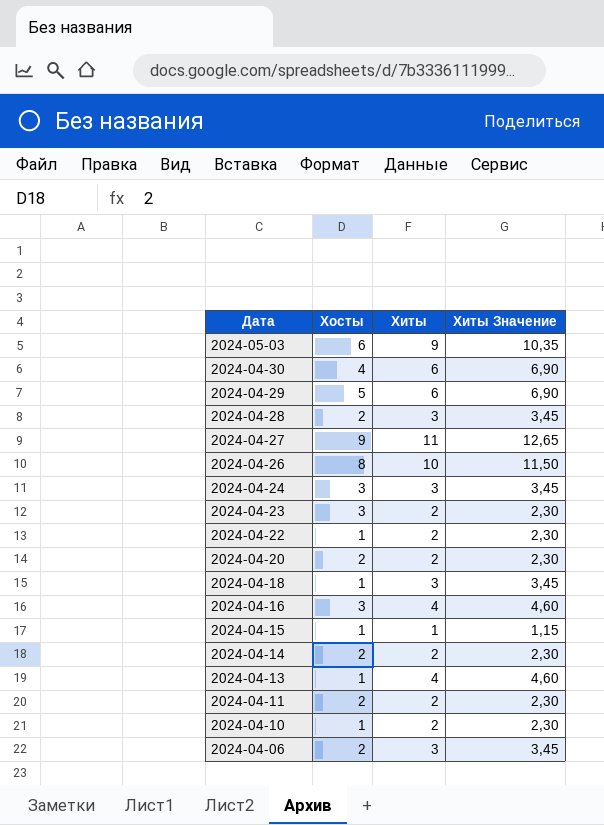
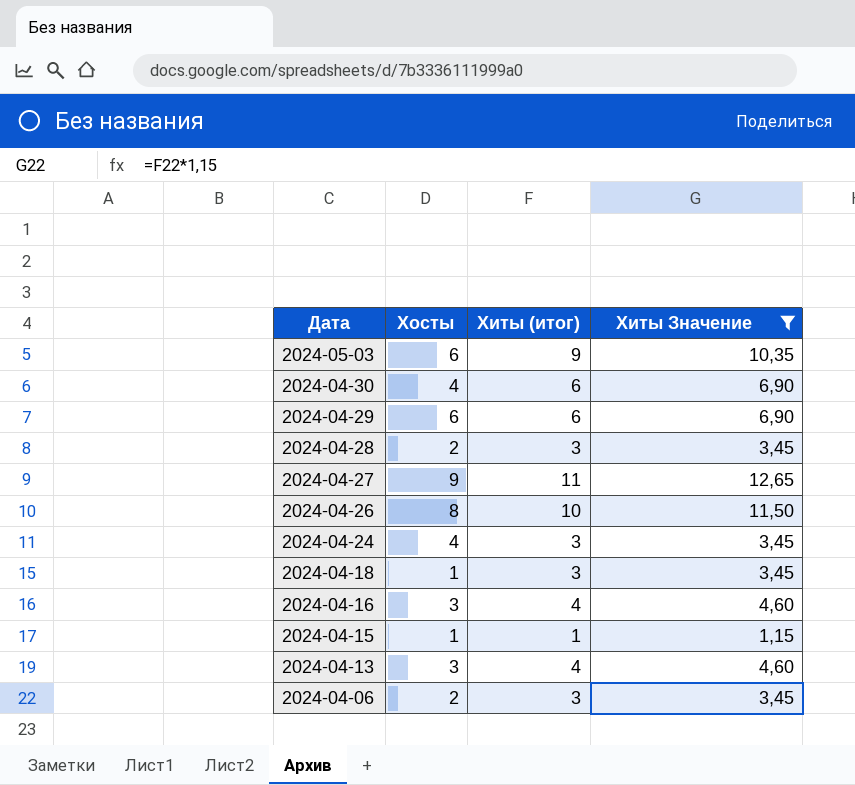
filter: none -> Хиты Значение != 2,30
column name: Хиты -> Хиты (итог)
2024-04-29 | Хосты: 5 -> 6
2024-04-24 | Хосты: 3 -> 4
2024-04-13 | Хосты: 1 -> 3

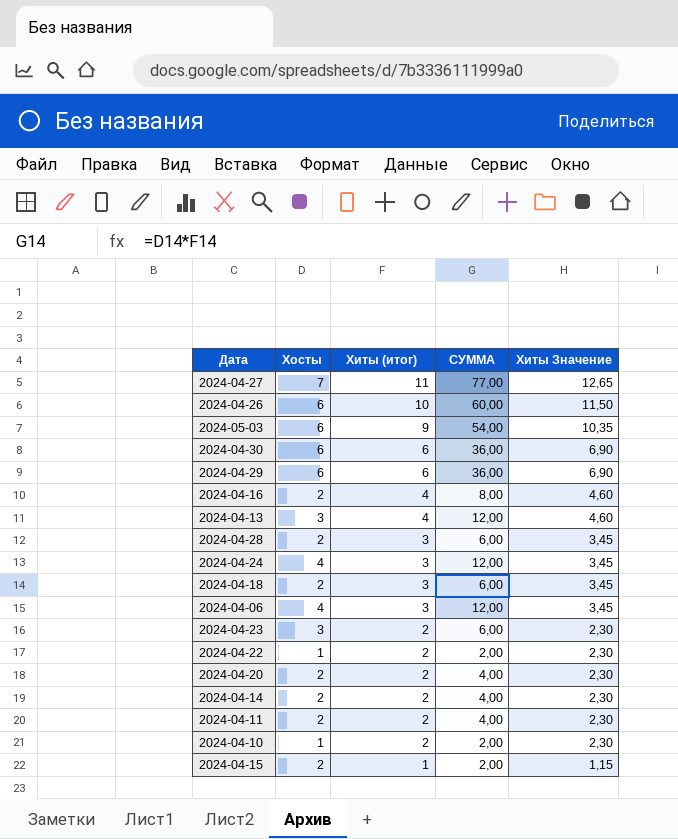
filter: Хиты Значение != 2,30 -> none
row order: Дата descending -> Хиты (итог) descending
column СУММА | formula: none -> [Хосты] * [Хиты (итог)]
2024-04-27 | Хосты: 9 -> 7
2024-04-26 | Хосты: 8 -> 6
2024-04-30 | Хосты: 4 -> 6
2024-04-16 | Хосты: 3 -> 2
2024-04-18 | Хосты: 1 -> 2
2024-04-06 | Хосты: 2 -> 4
2024-04-15 | Хосты: 1 -> 2

